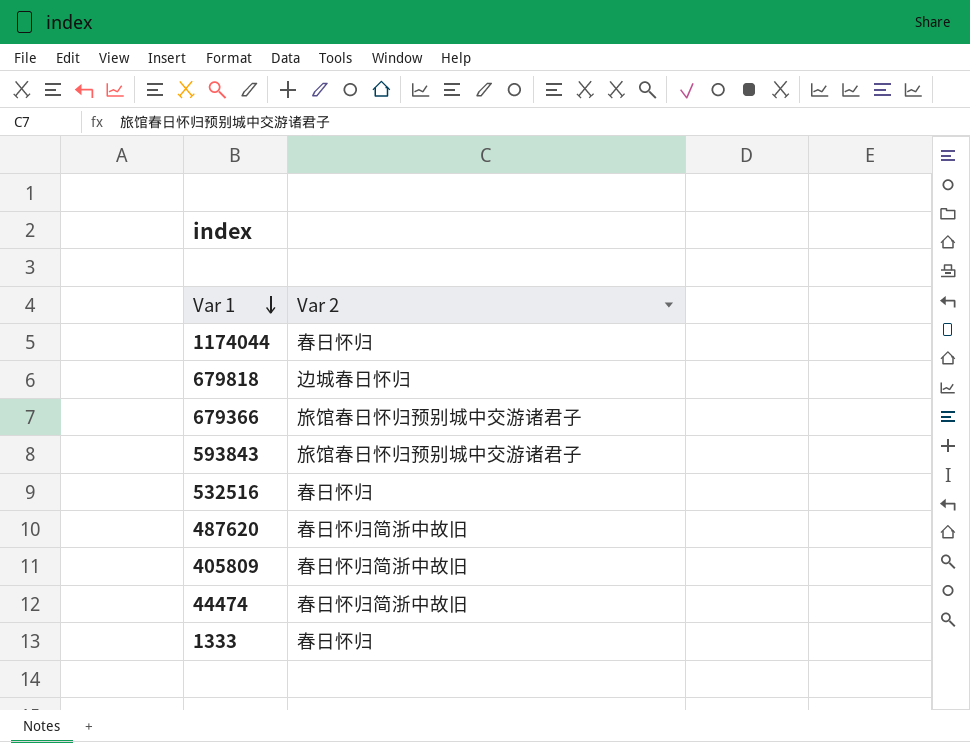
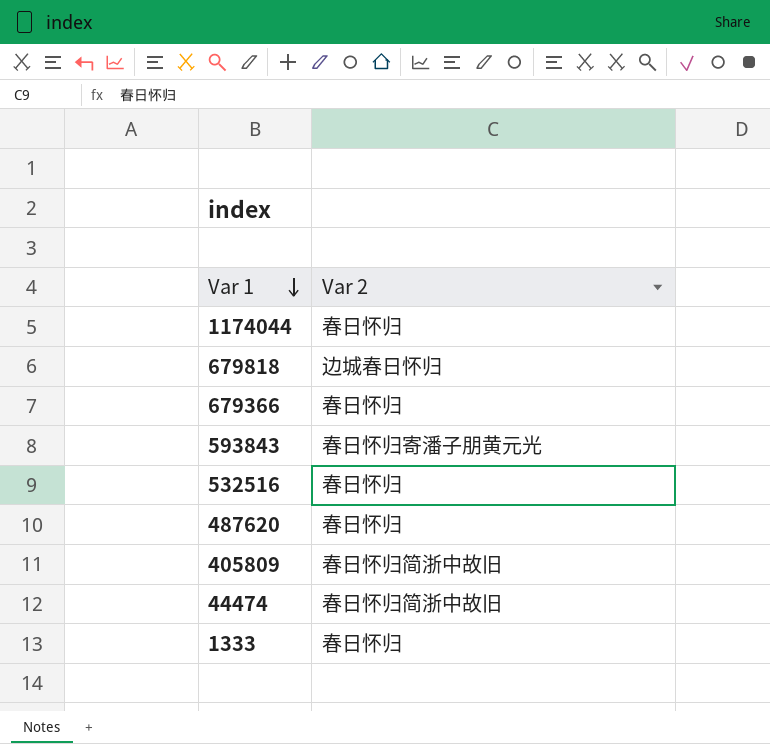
679366 | Var 2: 旅馆春日怀归预别城中交游诸君子 -> 春日怀归
593843 | Var 2: 旅馆春日怀归预别城中交游诸君子 -> 春日怀归寄潘子朋黄元光
487620 | Var 2: 春日怀归简浙中故旧 -> 春日怀归

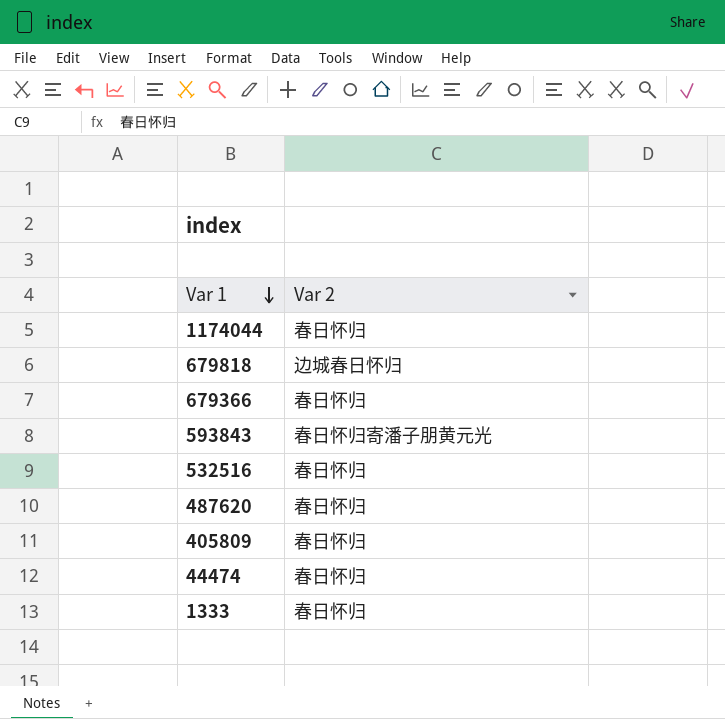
405809 | Var 2: 春日怀归简浙中故旧 -> 春日怀归
44474 | Var 2: 春日怀归简浙中故旧 -> 春日怀归

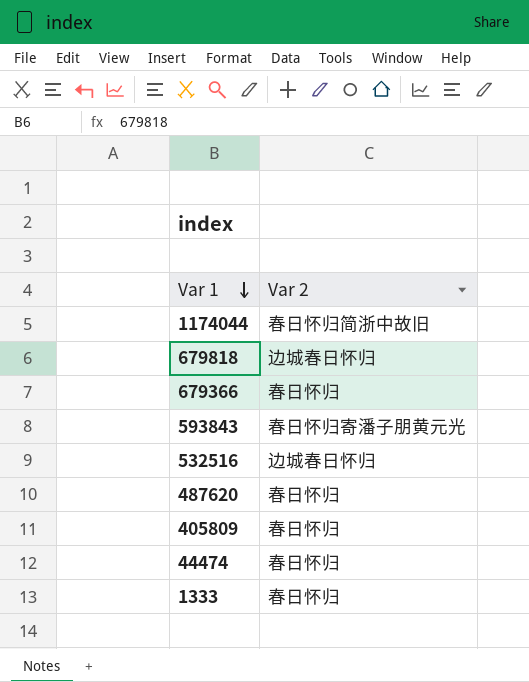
1174044 | Var 2: 春日怀归 -> 春日怀归简浙中故旧
532516 | Var 2: 春日怀归 -> 边城春日怀归

